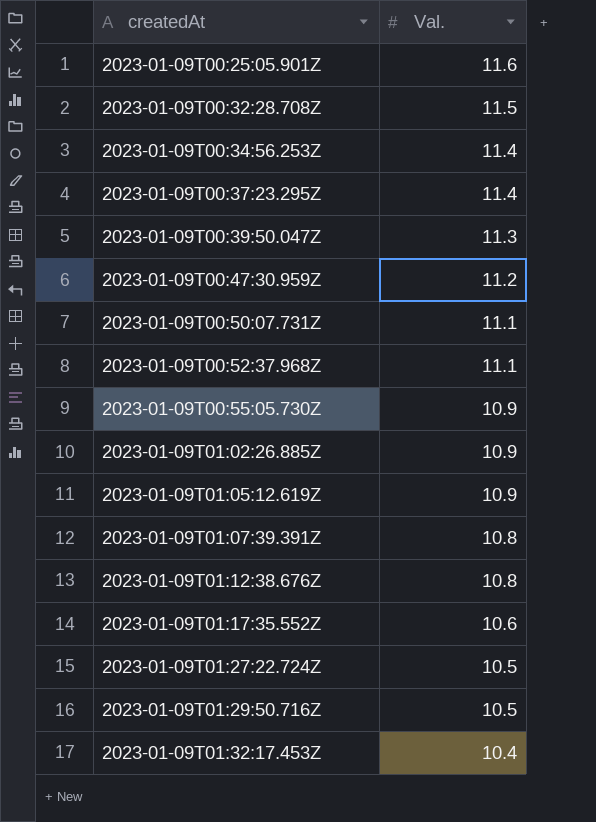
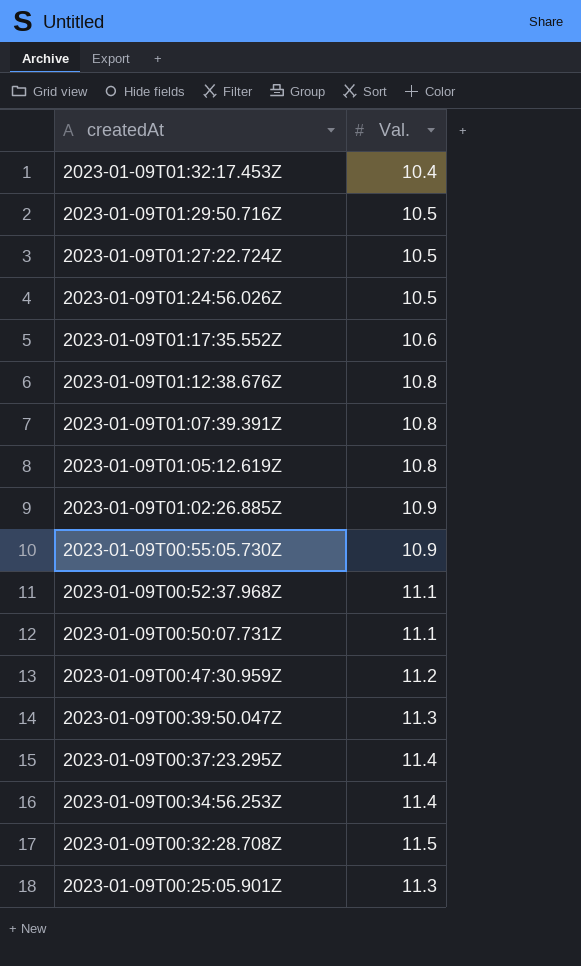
row order: createdAt ascending -> createdAt descending
row 2023-01-09T01:24:56.026Z: none -> 10.5
2023-01-09T01:05:12.619Z | Val.: 10.9 -> 10.8
2023-01-09T00:25:05.901Z | Val.: 11.6 -> 11.3

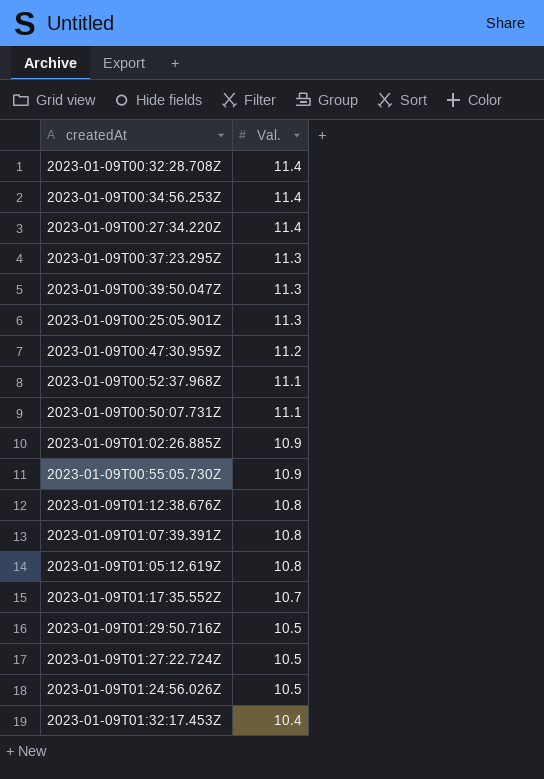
row order: createdAt descending -> Val. descending
2023-01-09T00:32:28.708Z | Val.: 11.5 -> 11.4
row 2023-01-09T00:27:34.220Z: none -> 11.4
2023-01-09T00:37:23.295Z | Val.: 11.4 -> 11.3
2023-01-09T01:17:35.552Z | Val.: 10.6 -> 10.7

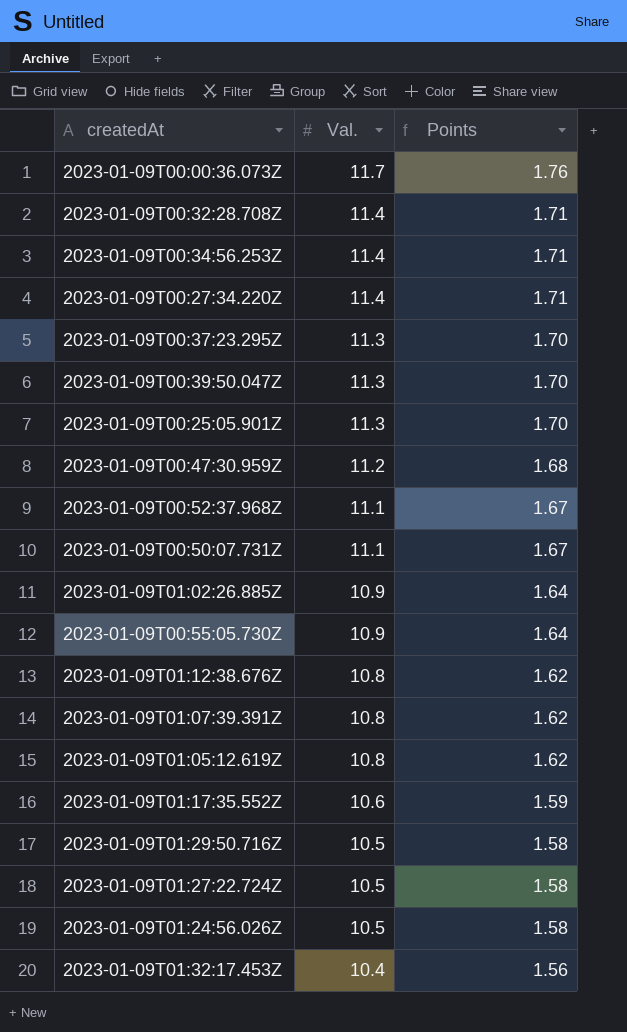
column Points | formula: none -> [Val.] * 0.15
row 2023-01-09T00:00:36.073Z: none -> 11.7 | 1.76
2023-01-09T01:17:35.552Z | Val.: 10.7 -> 10.6

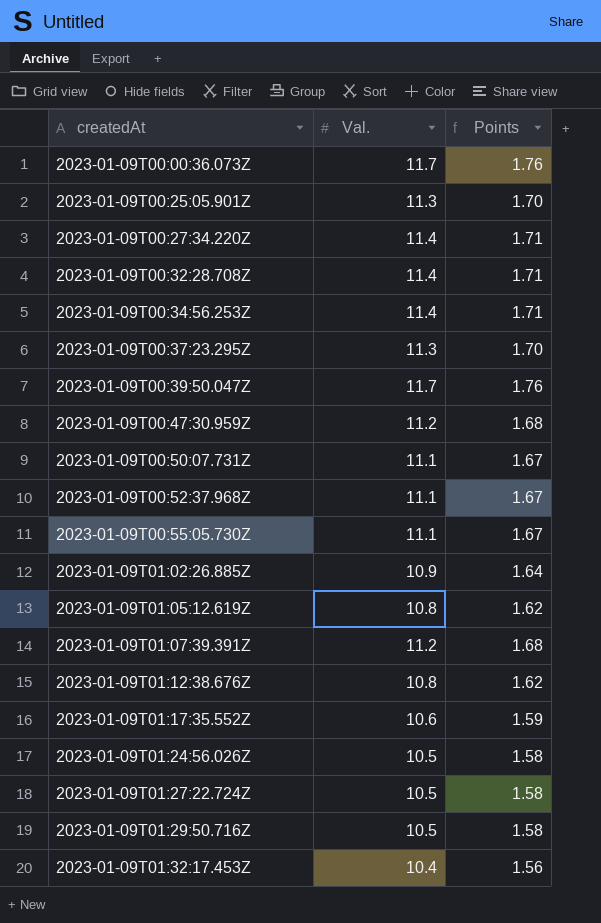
row order: Val. descending -> createdAt ascending
2023-01-09T00:39:50.047Z | Val.: 11.3 -> 11.7
2023-01-09T00:39:50.047Z | Points: 1.70 -> 1.76
2023-01-09T00:55:05.730Z | Val.: 10.9 -> 11.1
2023-01-09T00:55:05.730Z | Points: 1.64 -> 1.67
2023-01-09T01:07:39.391Z | Val.: 10.8 -> 11.2
2023-01-09T01:07:39.391Z | Points: 1.62 -> 1.68

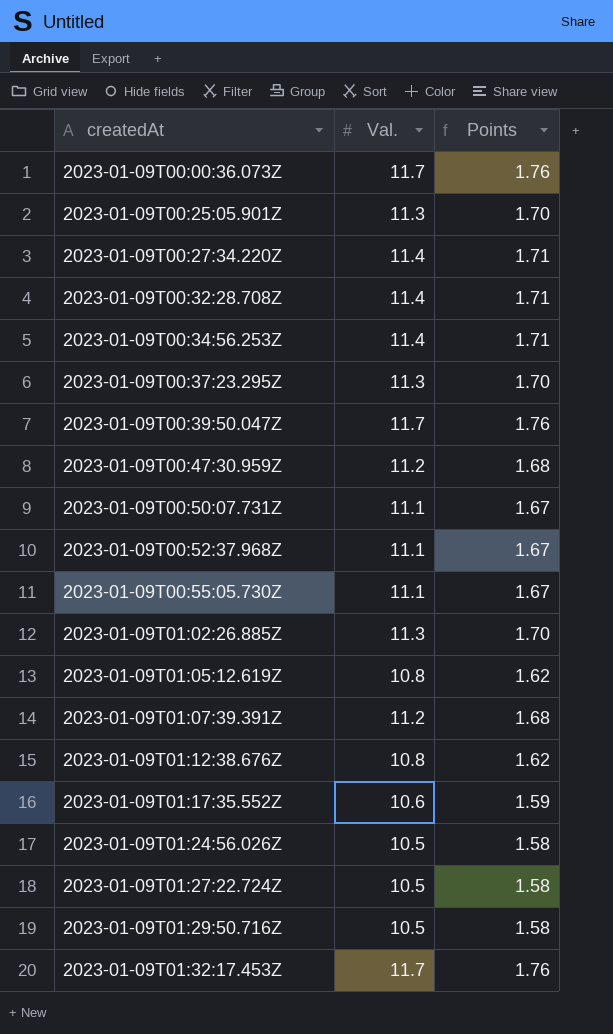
2023-01-09T01:02:26.885Z | Val.: 10.9 -> 11.3
2023-01-09T01:02:26.885Z | Points: 1.64 -> 1.70
2023-01-09T01:32:17.453Z | Val.: 10.4 -> 11.7
2023-01-09T01:32:17.453Z | Points: 1.56 -> 1.76

